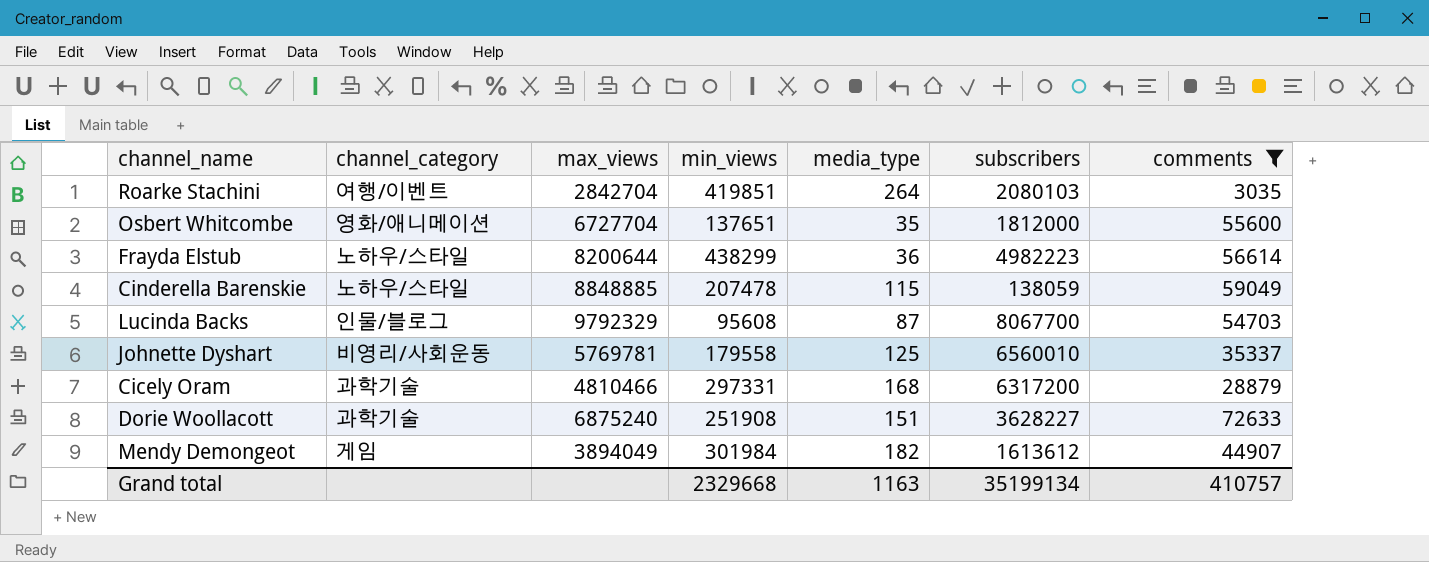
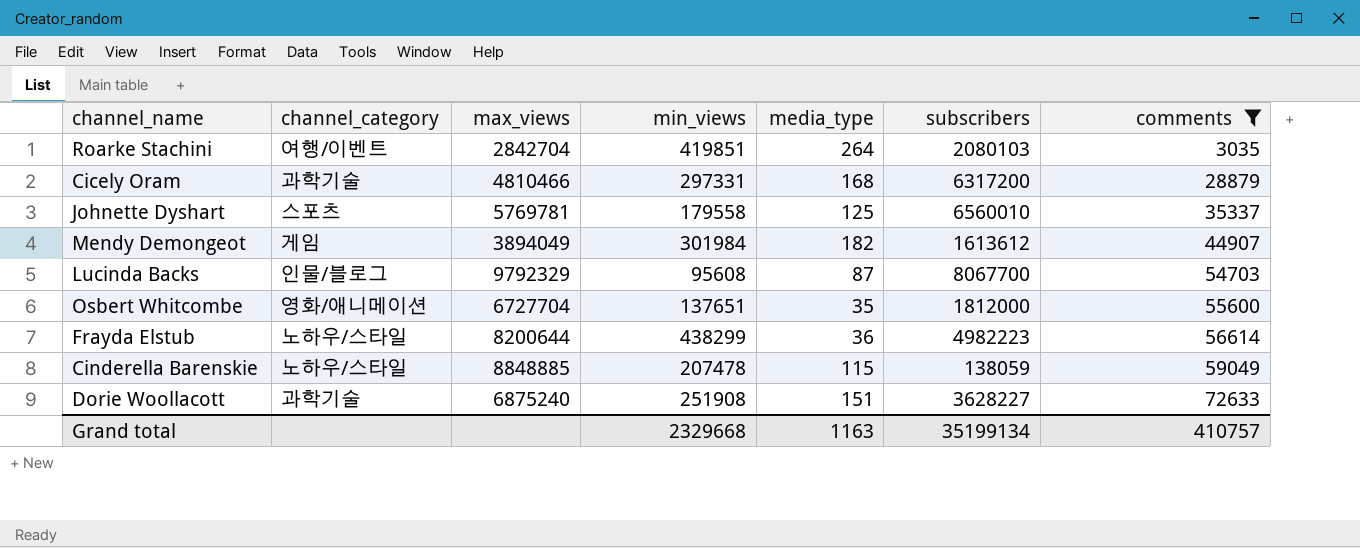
row order: none -> comments ascending
Johnette Dyshart | channel_category: 비영리/사회운동 -> 스포츠

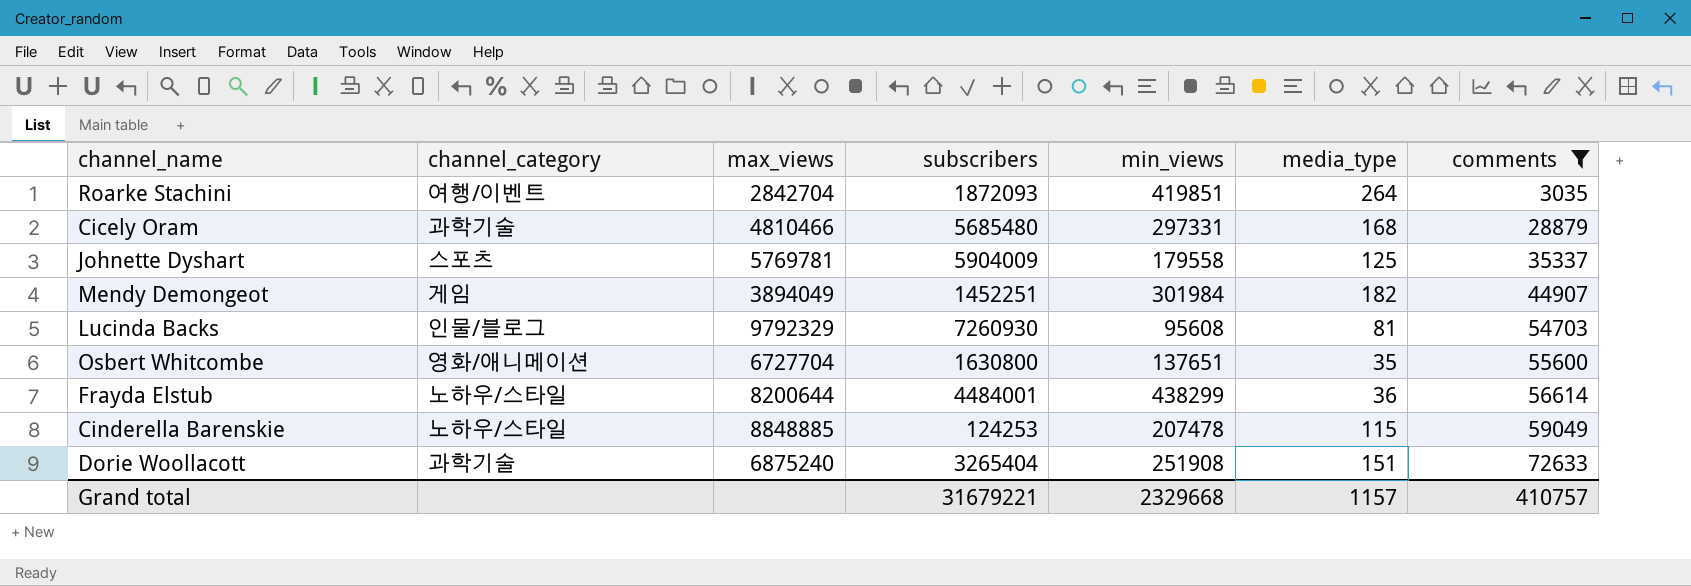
column subscribers | position: 6 -> 4
Roarke Stachini | subscribers: 2080103 -> 1872093
Cicely Oram | subscribers: 6317200 -> 5685480
Johnette Dyshart | subscribers: 6560010 -> 5904009
Mendy Demongeot | subscribers: 1613612 -> 1452251
Lucinda Backs | subscribers: 8067700 -> 7260930
Lucinda Backs | media_type: 87 -> 81
Osbert Whitcombe | subscribers: 1812000 -> 1630800
Frayda Elstub | subscribers: 4982223 -> 4484001
Cinderella Barenskie | subscribers: 138059 -> 124253
Dorie Woollacott | subscribers: 3628227 -> 3265404
Grand total | subscribers: 35199134 -> 31679221
Grand total | media_type: 1163 -> 1157

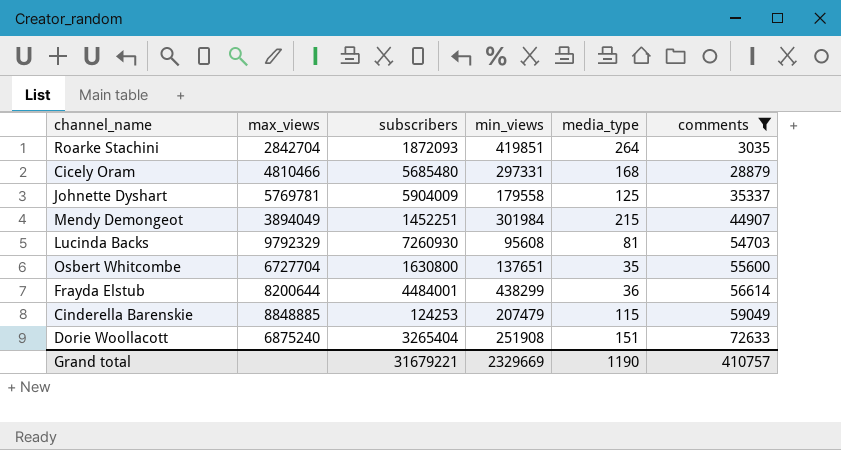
column channel_category | position: 2 -> none
Mendy Demongeot | media_type: 182 -> 215
Cinderella Barenskie | min_views: 207478 -> 207479
Grand total | min_views: 2329668 -> 2329669
Grand total | media_type: 1157 -> 1190

